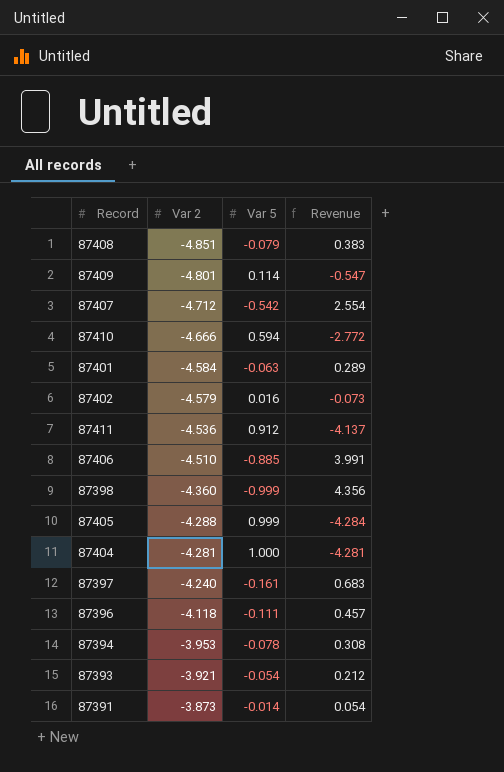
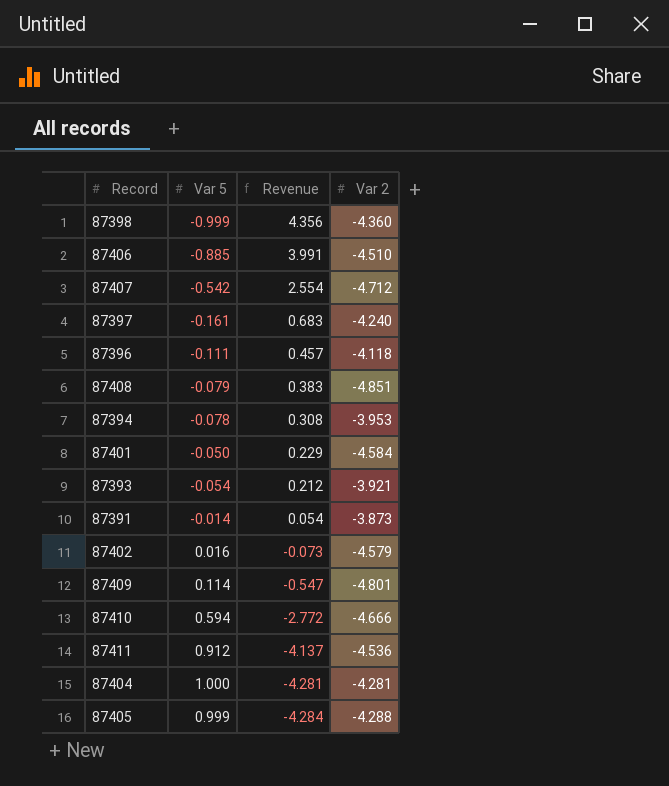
row order: Var 2 ascending -> Revenue descending
column Var 2 | position: 2 -> 4
87401 | Var 5: -0.063 -> -0.050
87401 | Revenue: 0.289 -> 0.229

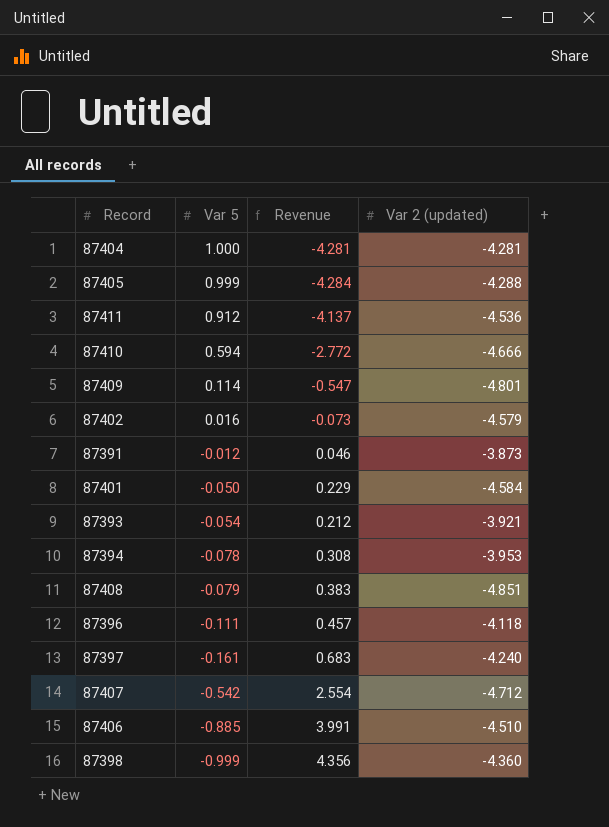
row order: Revenue descending -> Var 5 descending
column name: Var 2 -> Var 2 (updated)
87391 | Var 5: -0.014 -> -0.012
87391 | Revenue: 0.054 -> 0.046

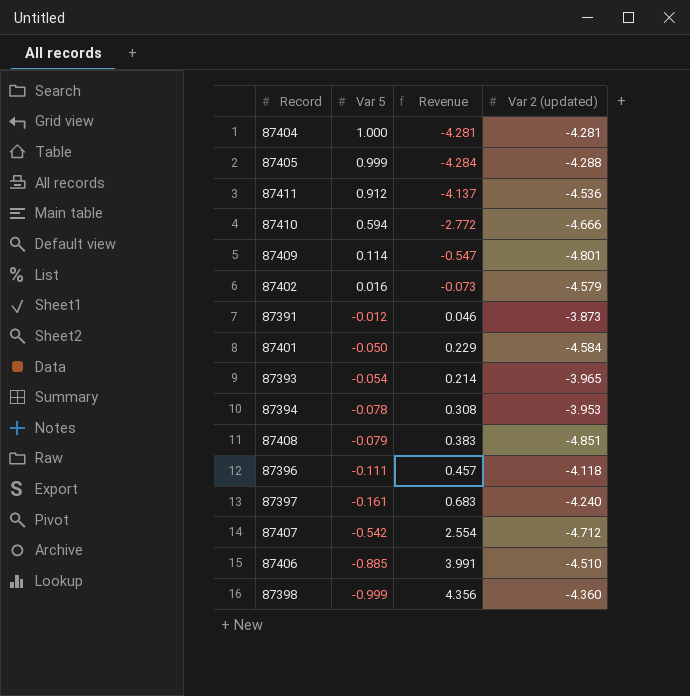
87393 | Revenue: 0.212 -> 0.214
87393 | Var 2 (updated): -3.921 -> -3.965

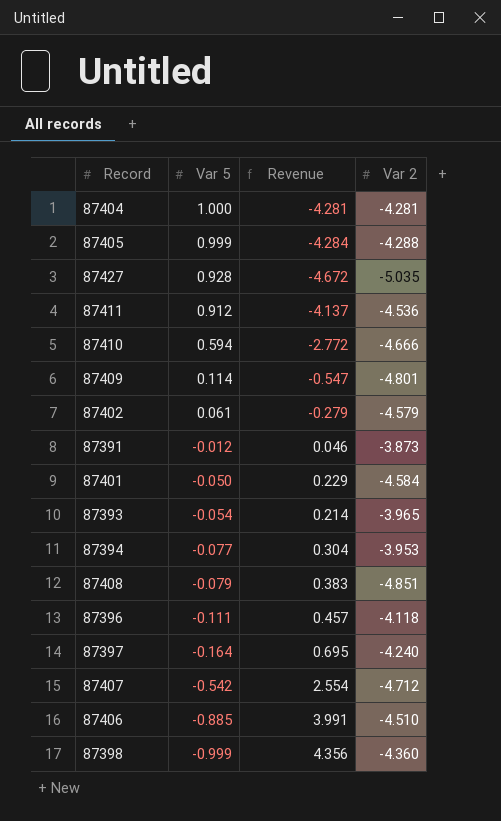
column name: Var 2 (updated) -> Var 2
row 87427: none -> 0.928 | -4.672 | -5.035
87402 | Var 5: 0.016 -> 0.061
87402 | Revenue: -0.073 -> -0.279
87394 | Var 5: -0.078 -> -0.077
87394 | Revenue: 0.308 -> 0.304
87397 | Var 5: -0.161 -> -0.164
87397 | Revenue: 0.683 -> 0.695

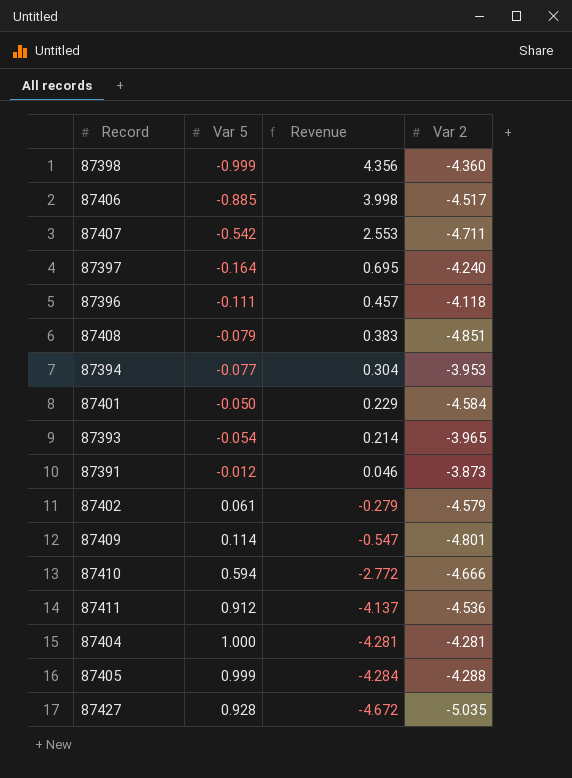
row order: Var 5 descending -> Revenue descending
87406 | Revenue: 3.991 -> 3.998
87406 | Var 2: -4.510 -> -4.517
87407 | Revenue: 2.554 -> 2.553
87407 | Var 2: -4.712 -> -4.711

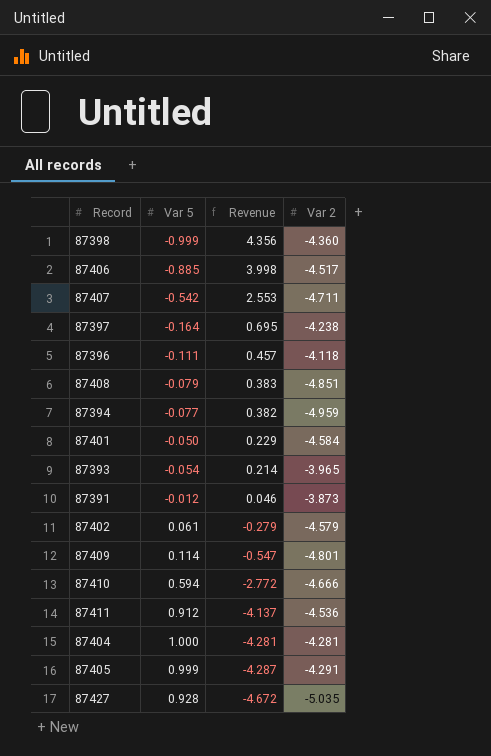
87397 | Var 2: -4.240 -> -4.238
87394 | Revenue: 0.304 -> 0.382
87394 | Var 2: -3.953 -> -4.959
87405 | Revenue: -4.284 -> -4.287
87405 | Var 2: -4.288 -> -4.291

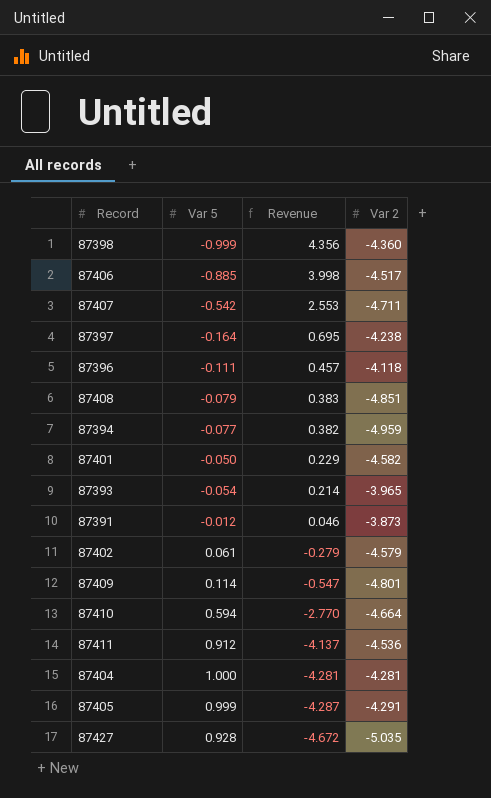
87401 | Var 2: -4.584 -> -4.582
87410 | Revenue: -2.772 -> -2.770
87410 | Var 2: -4.666 -> -4.664

